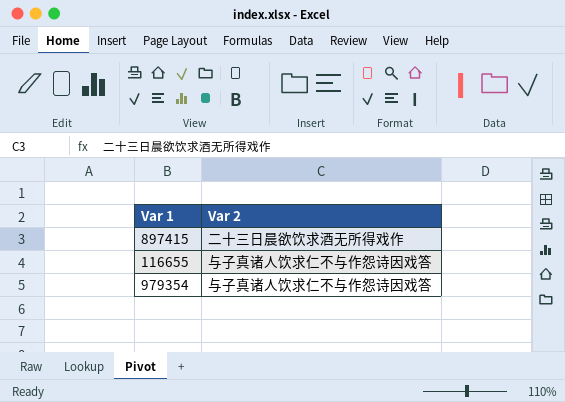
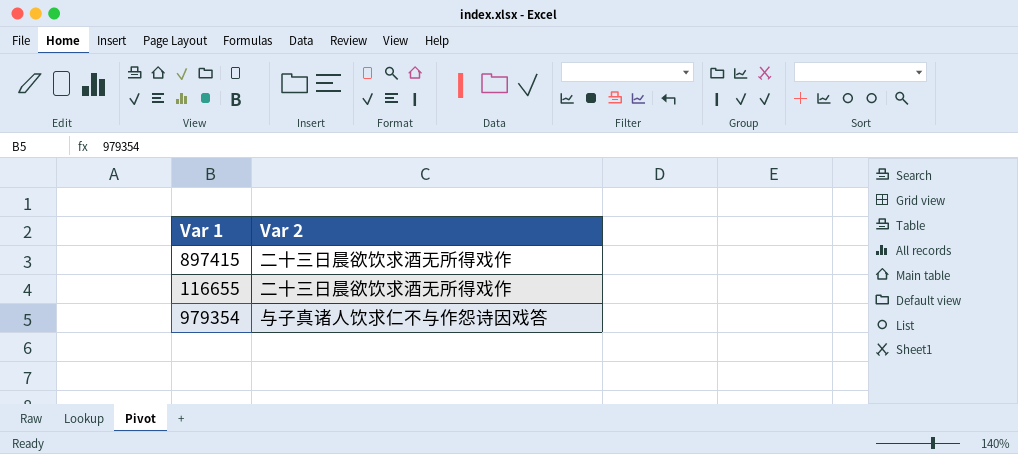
116655 | Var 2: 与子真诸人饮求仁不与作怨诗因戏答 -> 二十三日晨欲饮求酒无所得戏作

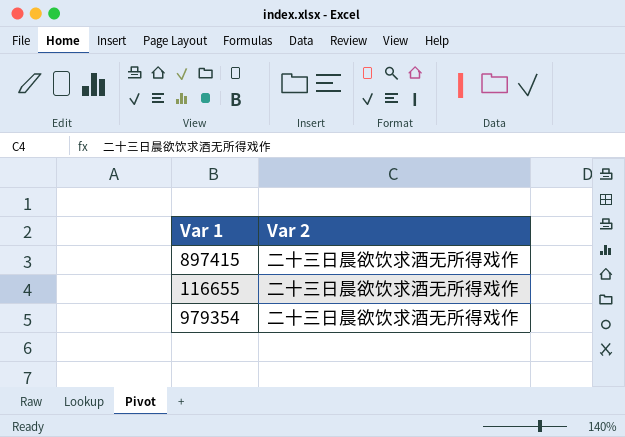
979354 | Var 2: 与子真诸人饮求仁不与作怨诗因戏答 -> 二十三日晨欲饮求酒无所得戏作

